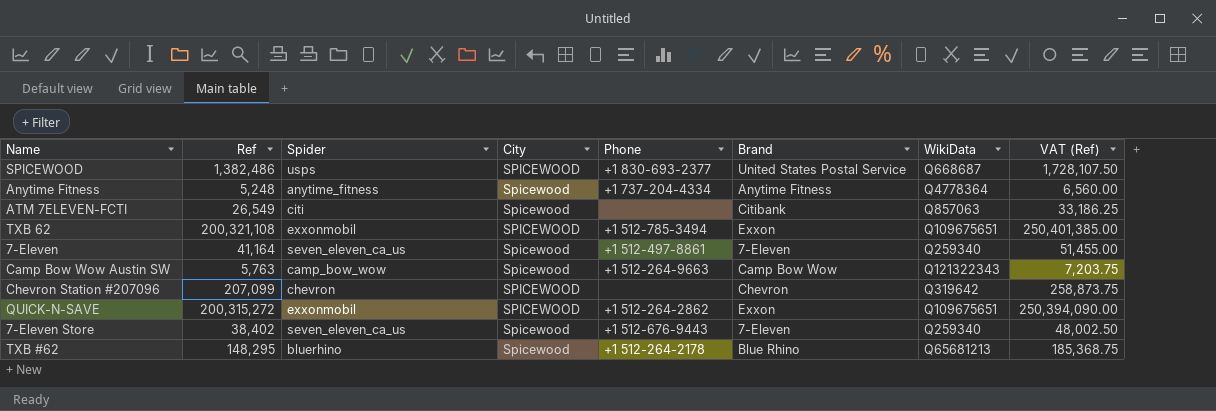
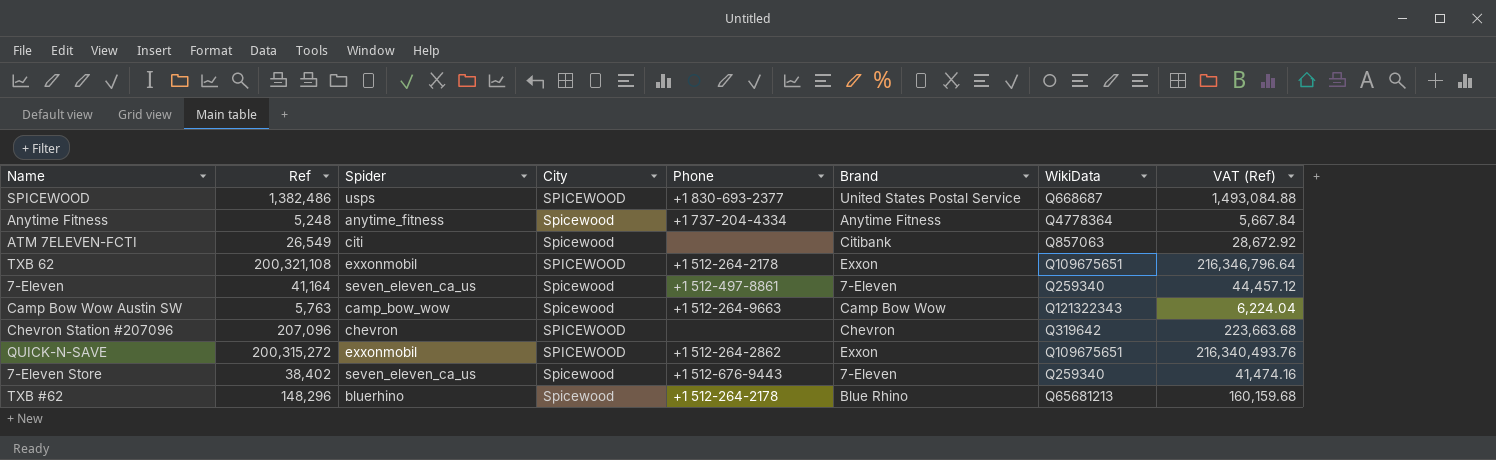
column VAT (Ref) | formula: [Ref] * 1.25 -> [Ref] * 1.08
TXB 62 | Phone: +1 512-785-3494 -> +1 512-264-2178
Chevron Station #207096 | Ref: 207,099 -> 207,096
TXB #62 | Ref: 148,295 -> 148,296

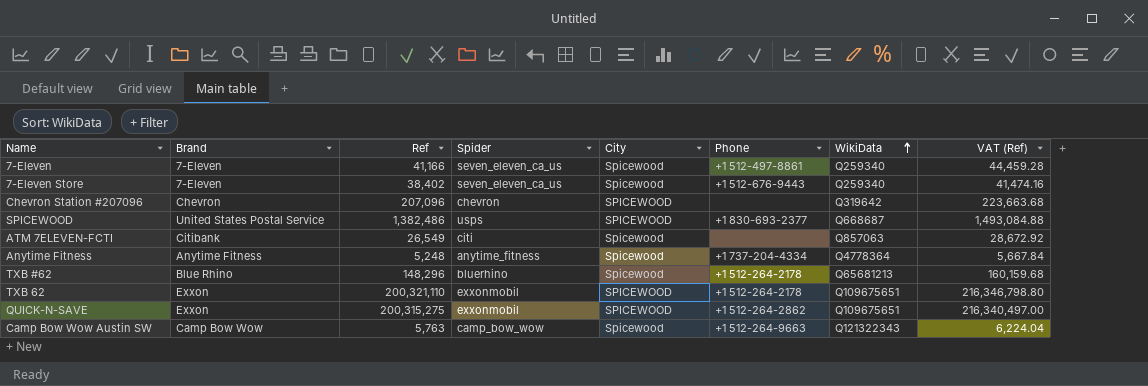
row order: none -> WikiData ascending
column Brand | position: 6 -> 2
7-Eleven | Ref: 41,164 -> 41,166
7-Eleven | VAT (Ref): 44,457.12 -> 44,459.28
TXB 62 | Ref: 200,321,108 -> 200,321,110
TXB 62 | VAT (Ref): 216,346,796.64 -> 216,346,798.80
QUICK-N-SAVE | Ref: 200,315,272 -> 200,315,275
QUICK-N-SAVE | VAT (Ref): 216,340,493.76 -> 216,340,497.00

